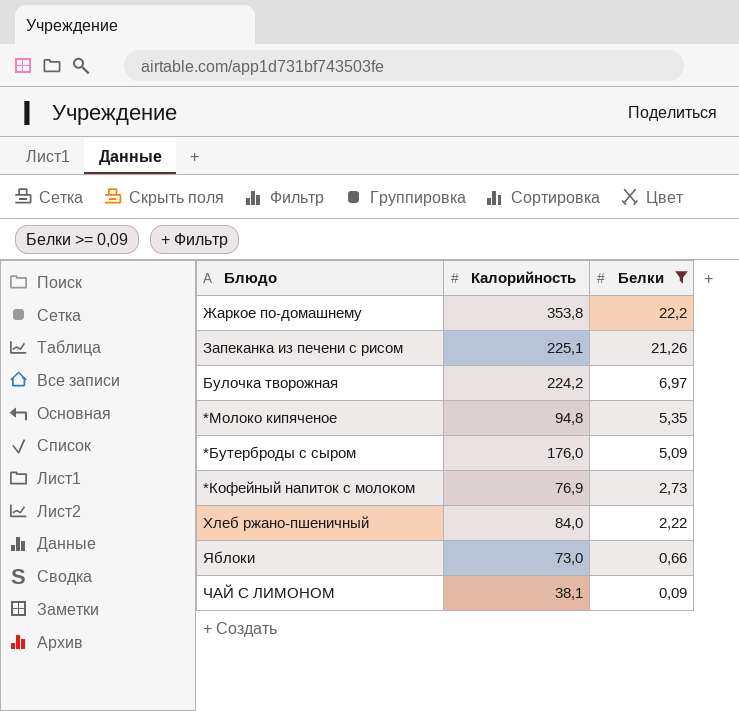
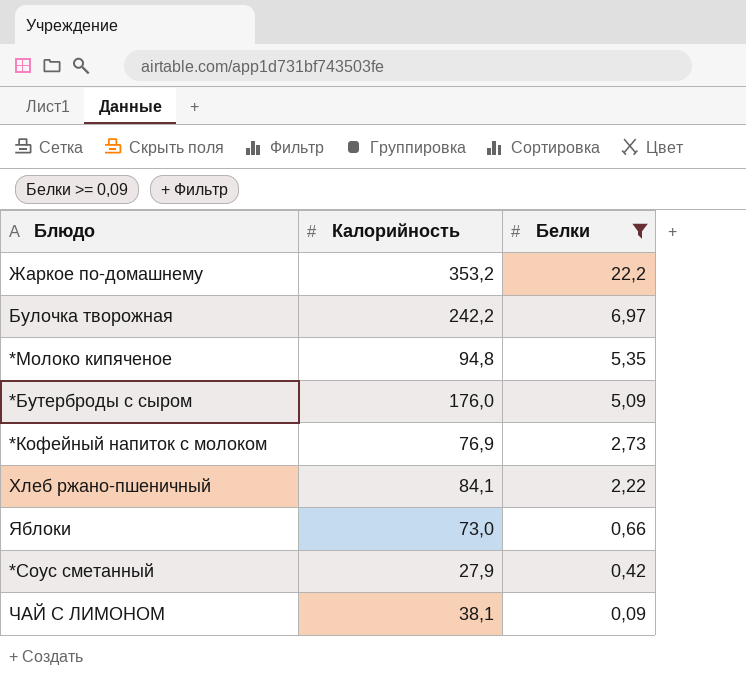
row Запеканка из печени с рисом: 225,1 | 21,26 -> none
Жаркое по-домашнему | Калорийность: 353,8 -> 353,2
Булочка творожная | Калорийность: 224,2 -> 242,2
Хлеб ржано-пшеничный | Калорийность: 84,0 -> 84,1
row *Соус сметанный: none -> 27,9 | 0,42

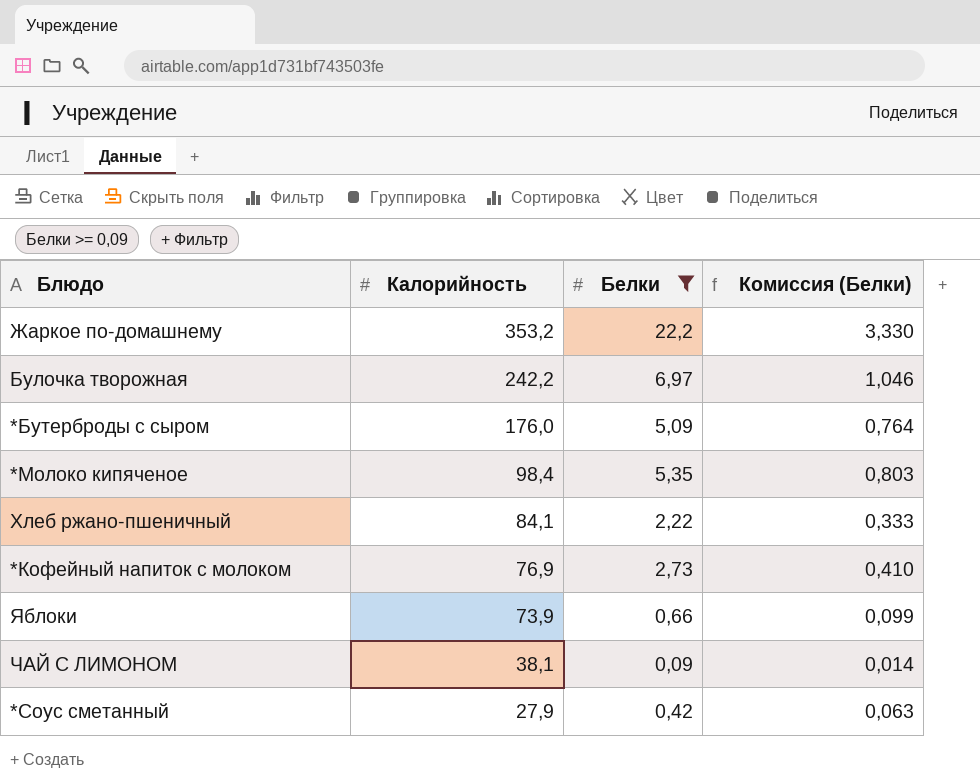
row order: Белки descending -> Калорийность descending
column Комиссия (Белки) | formula: none -> [Белки] * 0,15
*Молоко кипяченое | Калорийность: 94,8 -> 98,4
Яблоки | Калорийность: 73,0 -> 73,9

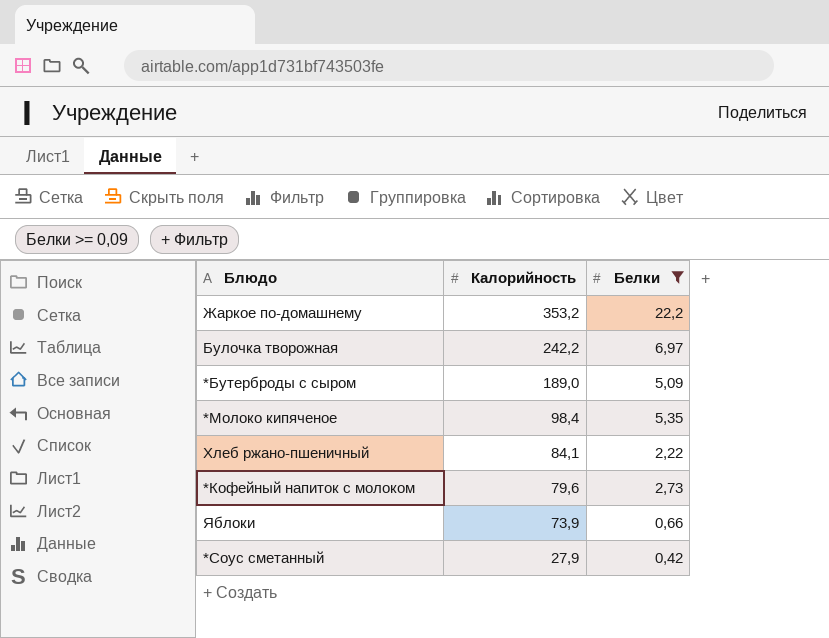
column Комиссия (Белки) | formula: [Белки] * 0,15 -> none
row ЧАЙ С ЛИМОНОМ: 38,1 | 0,09 | 0,014 -> none
*Бутерброды с сыром | Калорийность: 176,0 -> 189,0
*Кофейный напиток с молоком | Калорийность: 76,9 -> 79,6

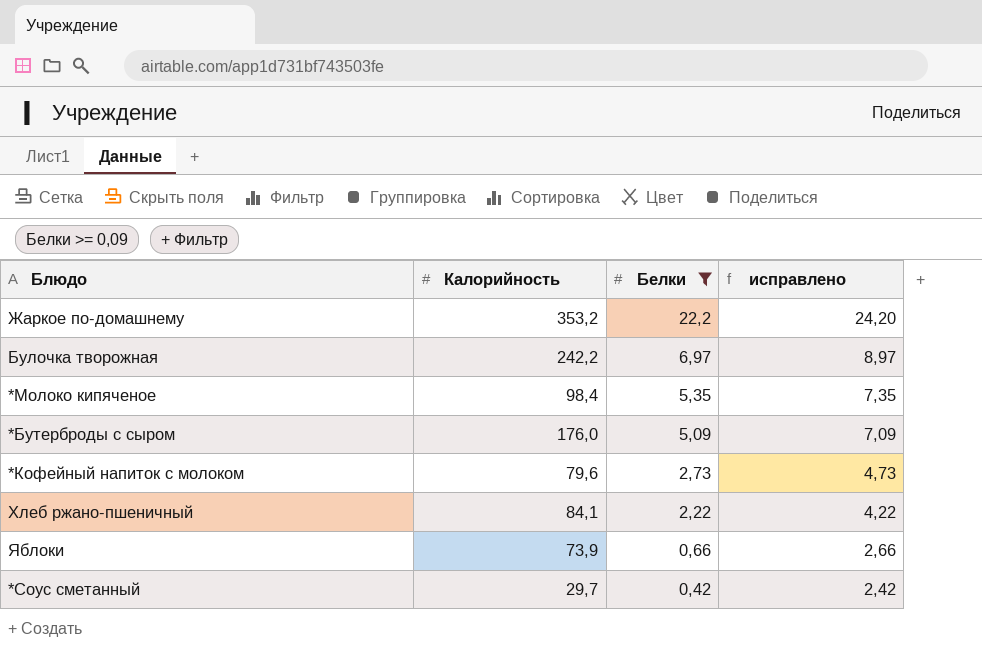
row order: Калорийность descending -> Белки descending
column исправлено | formula: none -> [Белки] + 2
*Бутерброды с сыром | Калорийность: 189,0 -> 176,0
*Соус сметанный | Калорийность: 27,9 -> 29,7

